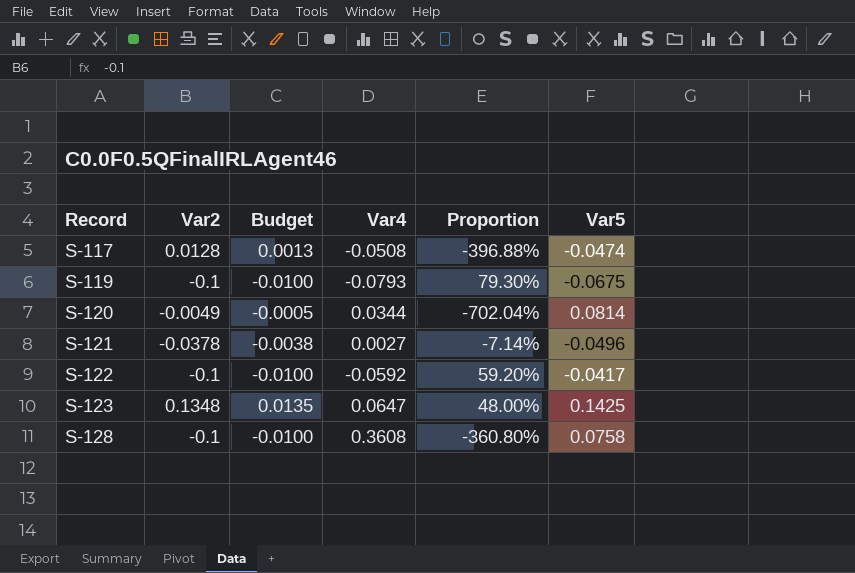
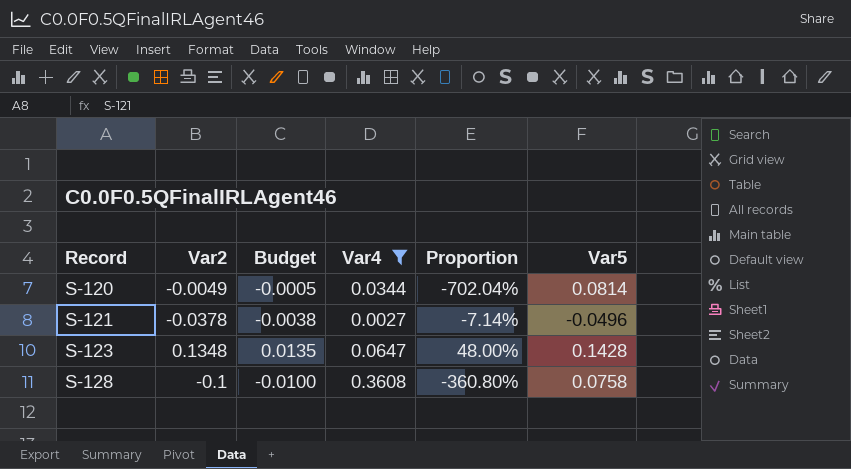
filter: none -> Var4 >= 0.0027
S-123 | Var5: 0.1425 -> 0.1428

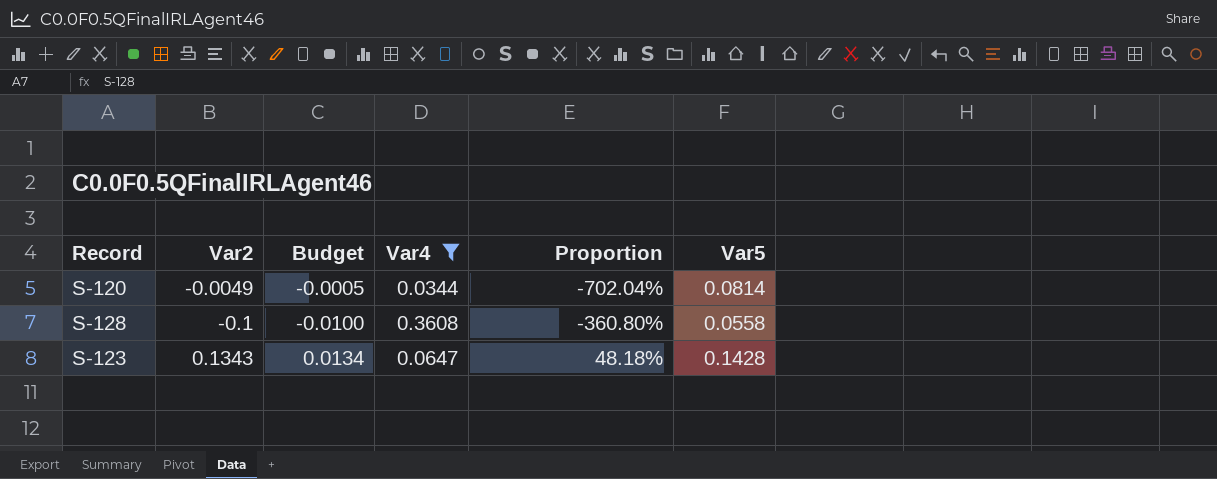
row order: Record ascending -> Proportion ascending
row S-121: -0.0378 | -0.0038 | 0.0027 | -7.14% | -0.0496 -> none
S-128 | Var5: 0.0758 -> 0.0558
S-123 | Var2: 0.1348 -> 0.1343
S-123 | Budget: 0.0135 -> 0.0134
S-123 | Proportion: 48.00% -> 48.18%

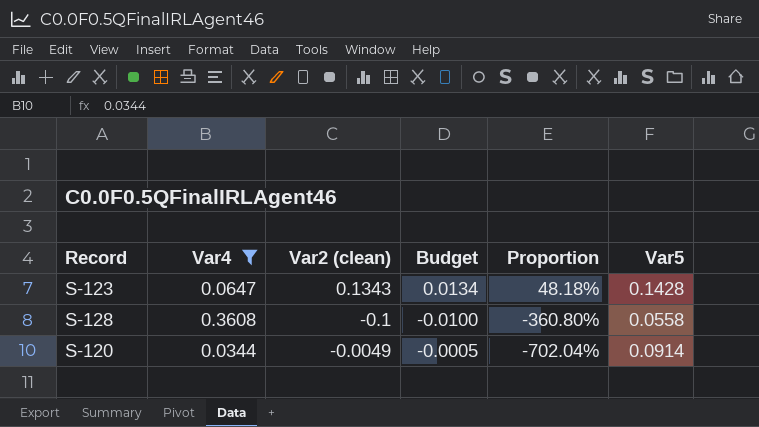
row order: Proportion ascending -> Proportion descending
column Var4 | position: 4 -> 2
column name: Var2 -> Var2 (clean)
S-120 | Var5: 0.0814 -> 0.0914

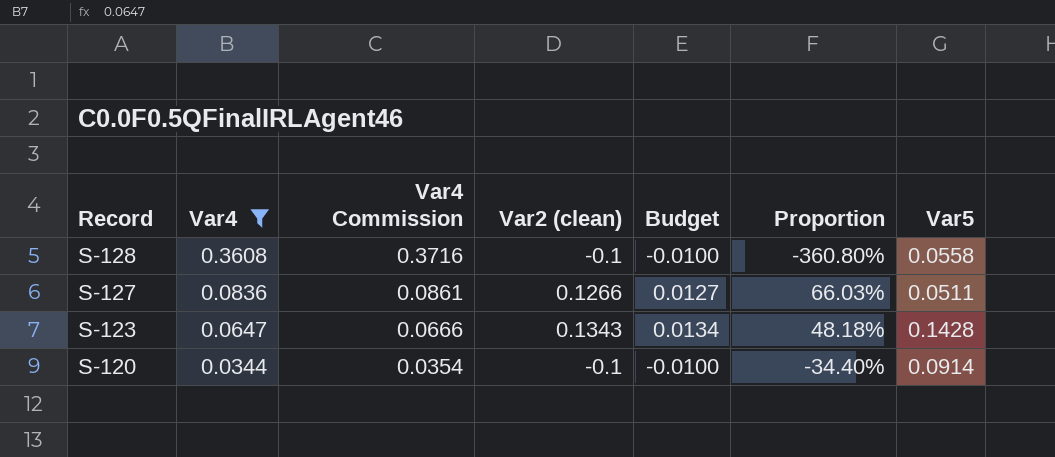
row order: Proportion descending -> Record descending
column Var4 Commission | formula: none -> [Var4] * 1.03
row S-127: none -> 0.0836 | 0.0861 | 0.1266 | 0.0127 | 66.03% | 0.0511
S-120 | Var2 (clean): -0.0049 -> -0.1
S-120 | Budget: -0.0005 -> -0.0100
S-120 | Proportion: -702.04% -> -34.40%

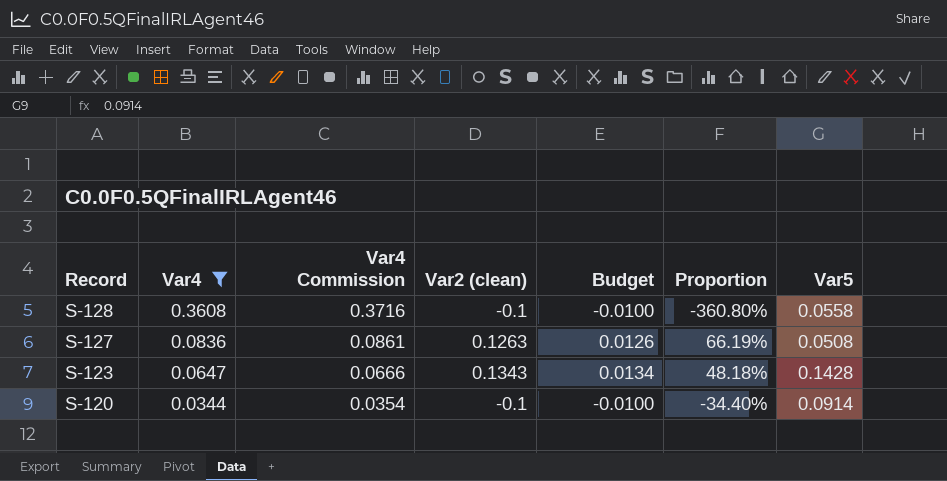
S-127 | Var2 (clean): 0.1266 -> 0.1263
S-127 | Budget: 0.0127 -> 0.0126
S-127 | Proportion: 66.03% -> 66.19%
S-127 | Var5: 0.0511 -> 0.0508

